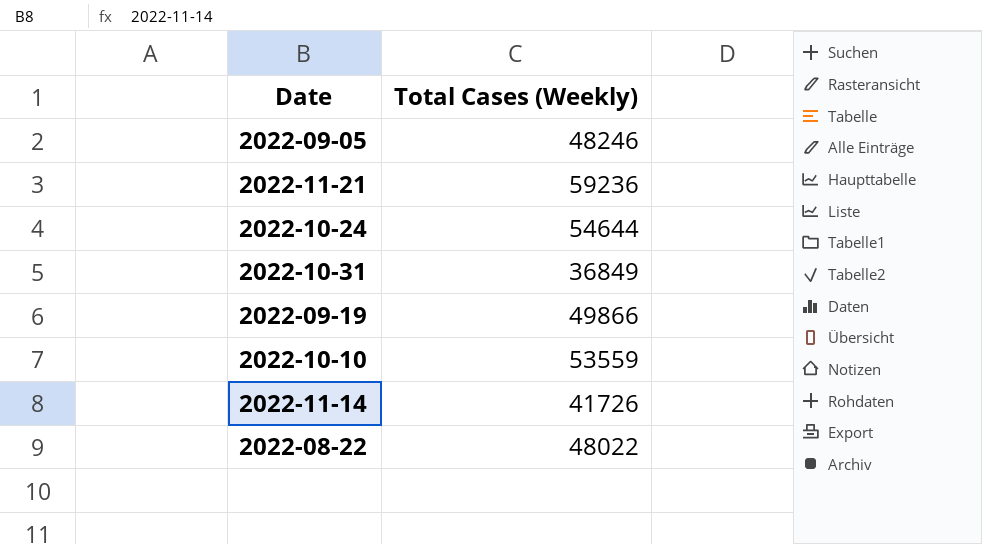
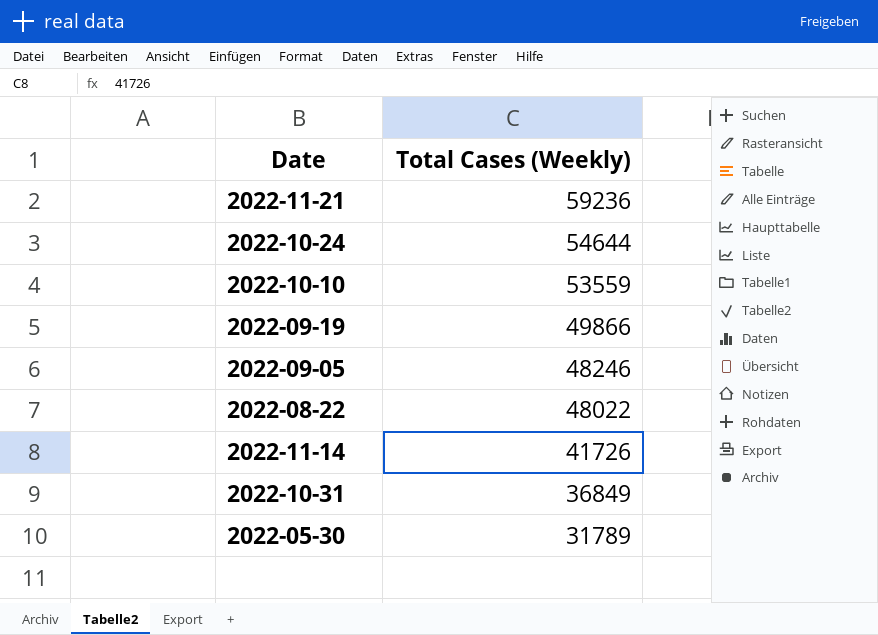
row order: none -> Total Cases (Weekly) descending
row 2022-05-30: none -> 31789

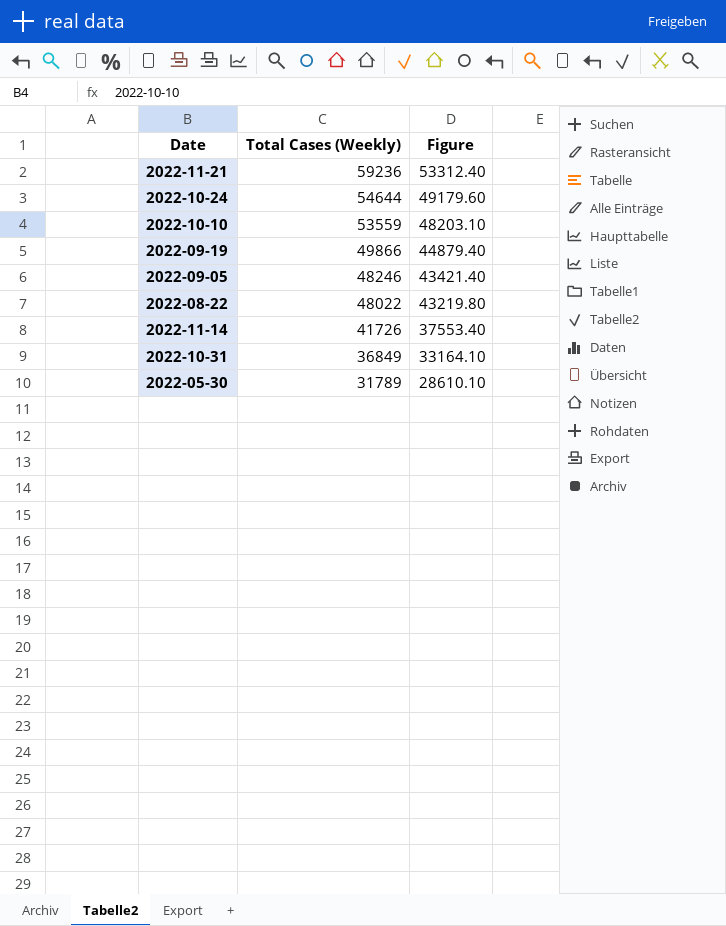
column Figure | formula: none -> [Total Cases (Weekly)] * 0.9

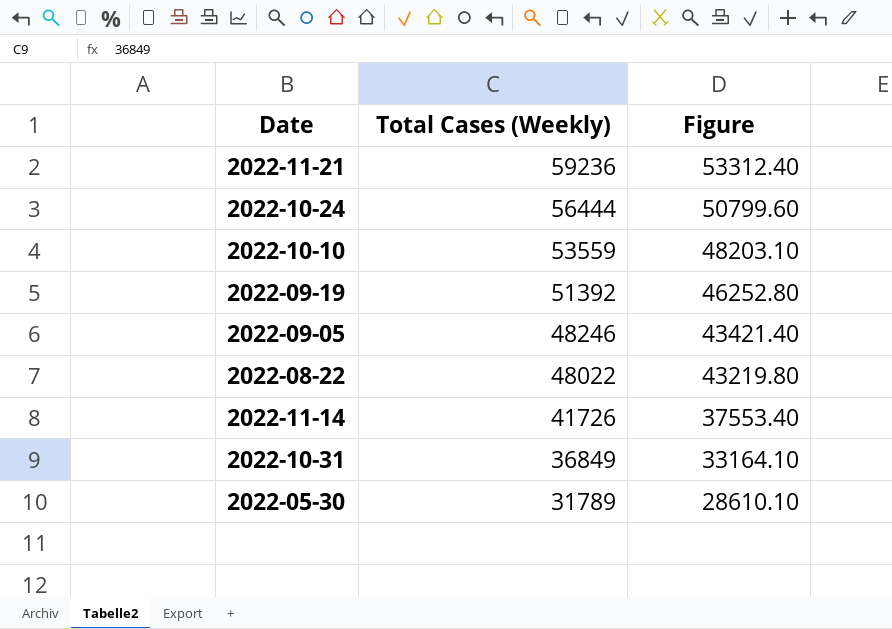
2022-10-24 | Total Cases (Weekly): 54644 -> 56444
2022-10-24 | Figure: 49179.60 -> 50799.60
2022-09-19 | Total Cases (Weekly): 49866 -> 51392
2022-09-19 | Figure: 44879.40 -> 46252.80

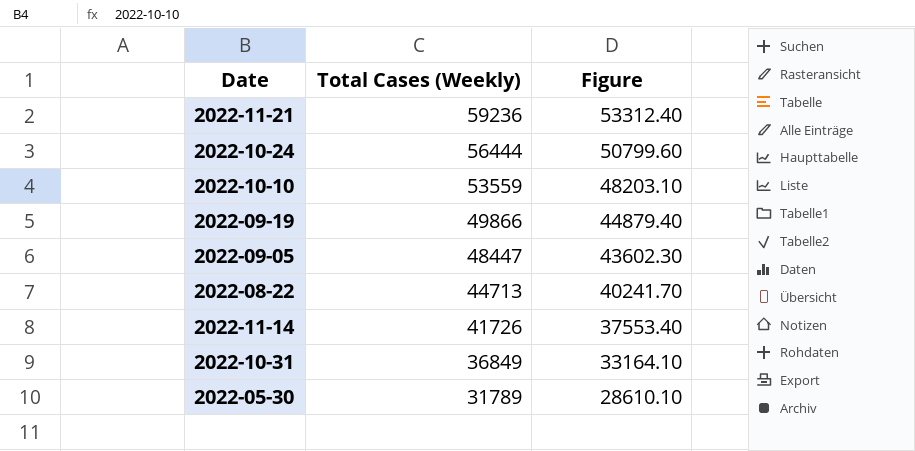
2022-09-19 | Total Cases (Weekly): 51392 -> 49866
2022-09-19 | Figure: 46252.80 -> 44879.40
2022-09-05 | Total Cases (Weekly): 48246 -> 48447
2022-09-05 | Figure: 43421.40 -> 43602.30
2022-08-22 | Total Cases (Weekly): 48022 -> 44713
2022-08-22 | Figure: 43219.80 -> 40241.70

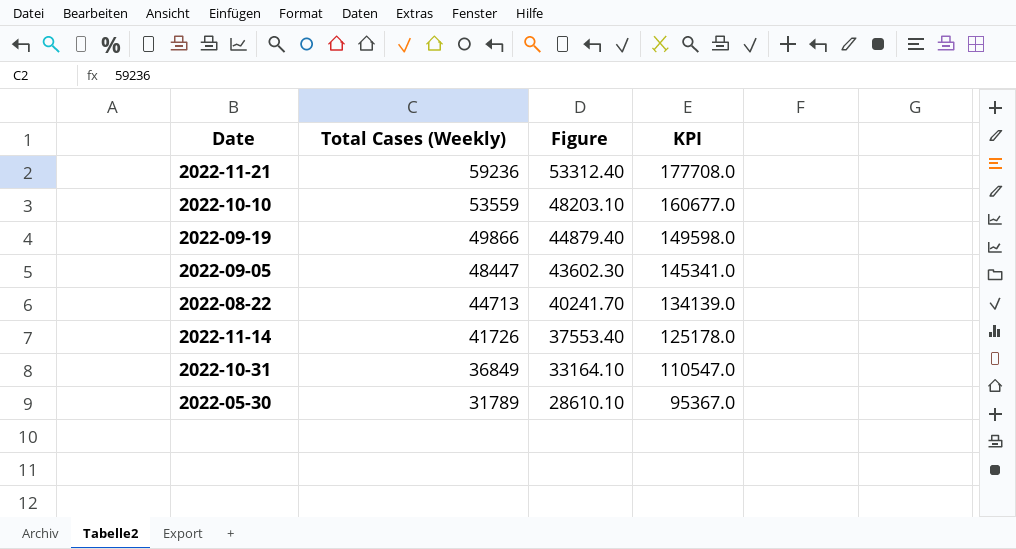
column KPI | formula: none -> [Total Cases (Weekly)] * 3
row 2022-10-24: 56444 | 50799.60 -> none

